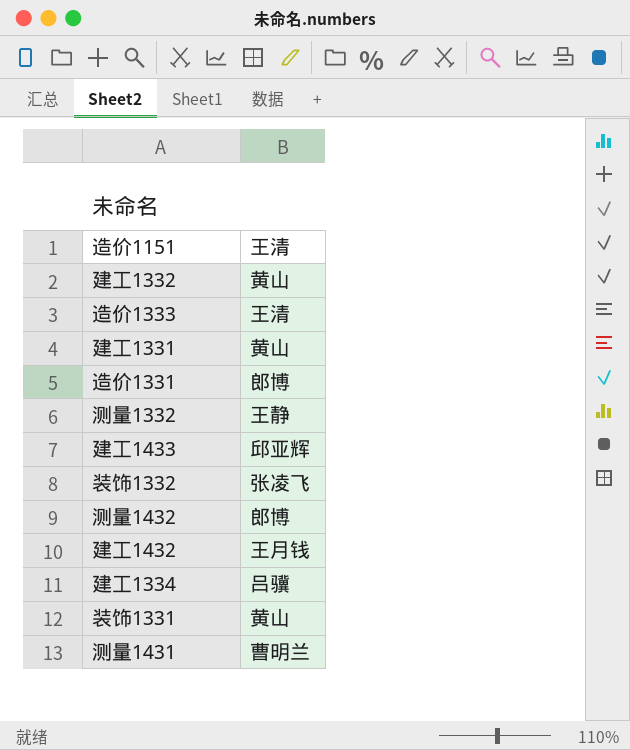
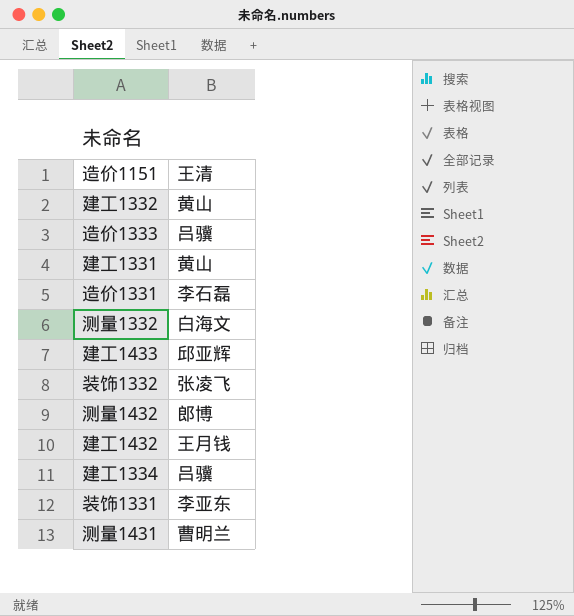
造价1333 | 王清: 王清 -> 吕骥
造价1331 | 王清: 郎博 -> 李石磊
测量1332 | 王清: 王静 -> 白海文
装饰1331 | 王清: 黄山 -> 李亚东

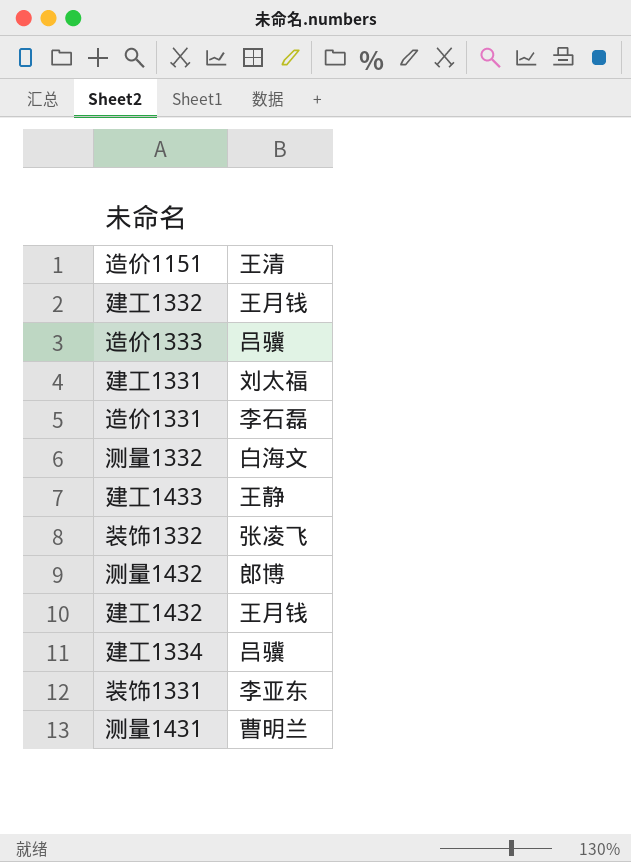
建工1332 | 王清: 黄山 -> 王月钱
建工1331 | 王清: 黄山 -> 刘太福
建工1433 | 王清: 邱亚辉 -> 王静

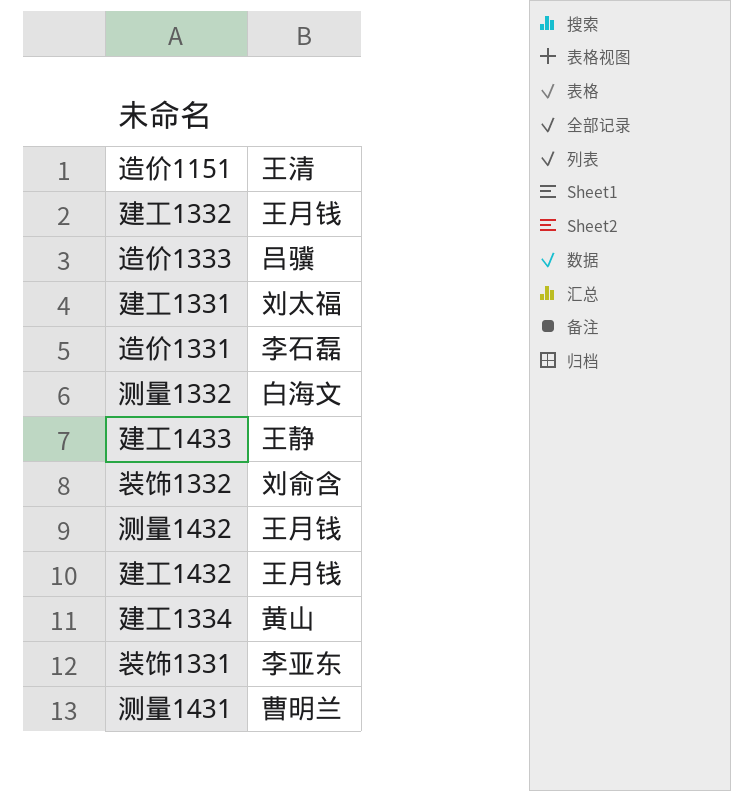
装饰1332 | 王清: 张凌飞 -> 刘俞含
测量1432 | 王清: 郎博 -> 王月钱
建工1334 | 王清: 吕骥 -> 黄山

